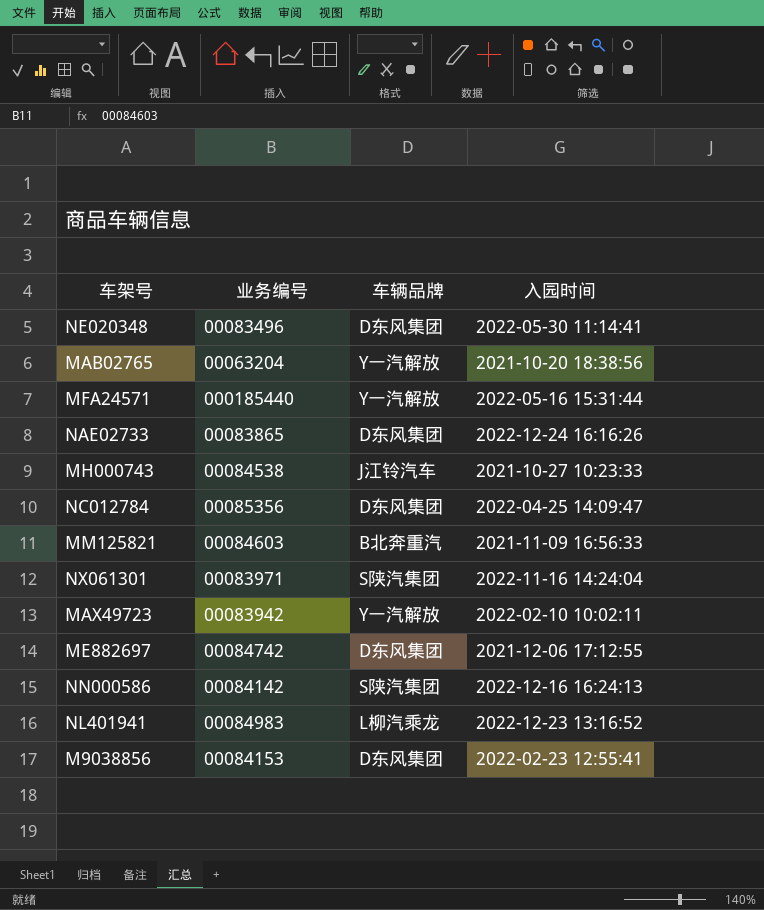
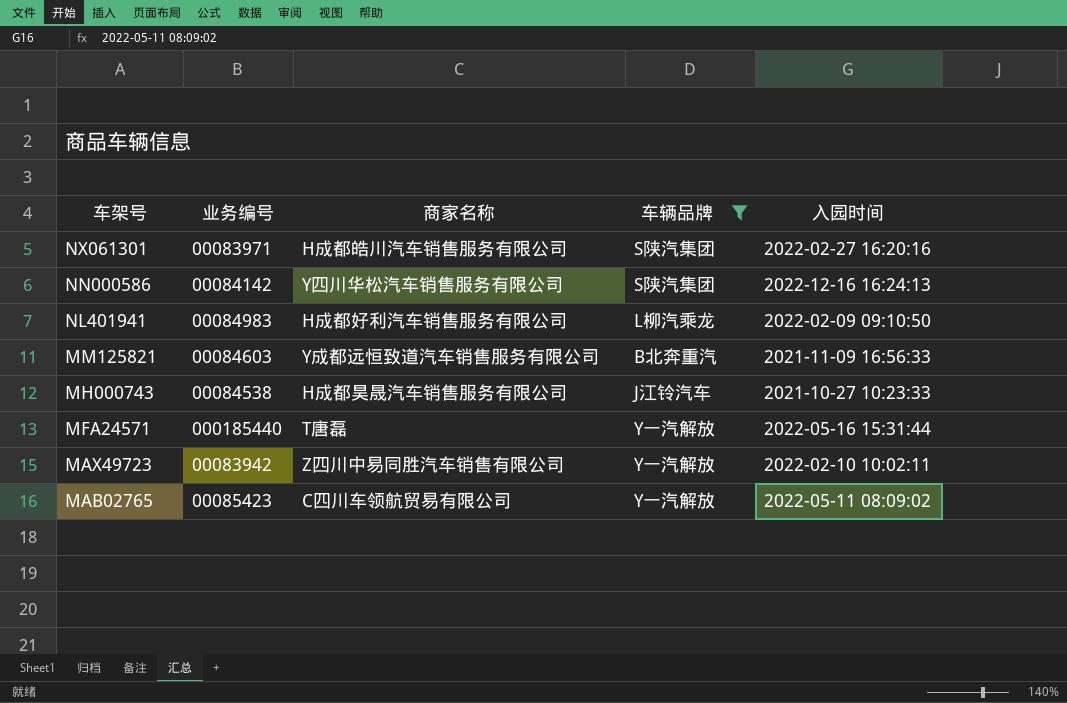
filter: none -> 车辆品牌 != D东风集团
row order: none -> 车架号 descending
column 商家名称 | position: none -> 3
NX061301 | 入园时间: 2022-11-16 14:24:04 -> 2022-02-27 16:20:16
NL401941 | 入园时间: 2022-12-23 13:16:52 -> 2022-02-09 09:10:50
MAB02765 | 业务编号: 00063204 -> 00085423
MAB02765 | 入园时间: 2021-10-20 18:38:56 -> 2022-05-11 08:09:02

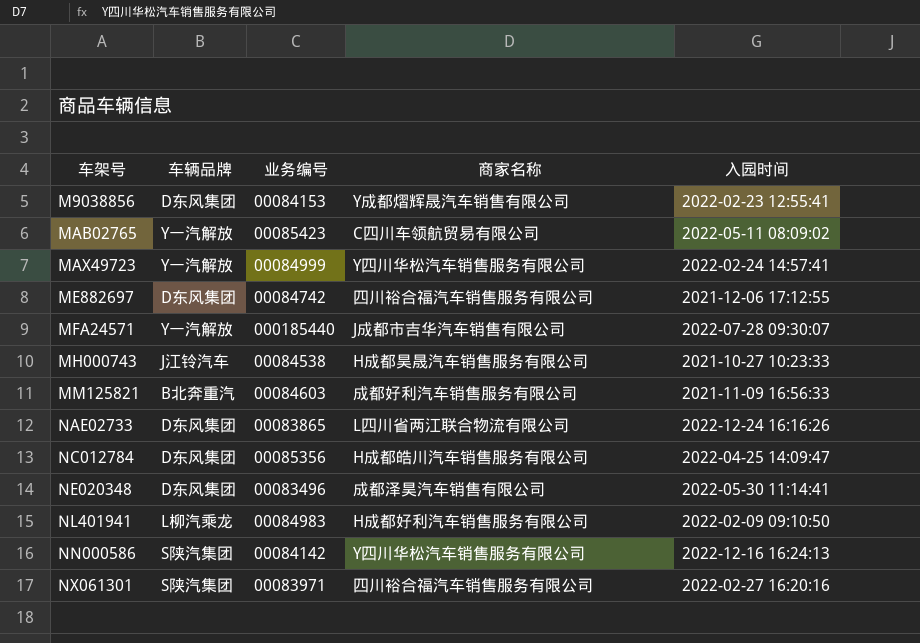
filter: 车辆品牌 != D东风集团 -> none
row order: 车架号 descending -> 车架号 ascending
column 车辆品牌 | position: 4 -> 2
MAX49723 | 业务编号: 00083942 -> 00084999
MAX49723 | 商家名称: Z四川中易同胜汽车销售有限公司 -> Y四川华松汽车销售服务有限公司
MAX49723 | 入园时间: 2022-02-10 10:02:11 -> 2022-02-24 14:57:41
MFA24571 | 商家名称: T唐磊 -> J成都市吉华汽车销售有限公司
MFA24571 | 入园时间: 2022-05-16 15:31:44 -> 2022-07-28 09:30:07
MM125821 | 商家名称: Y成都远恒致道汽车销售服务有限公司 -> 成都好利汽车销售服务有限公司
NX061301 | 商家名称: H成都皓川汽车销售服务有限公司 -> 四川裕合福汽车销售服务有限公司

